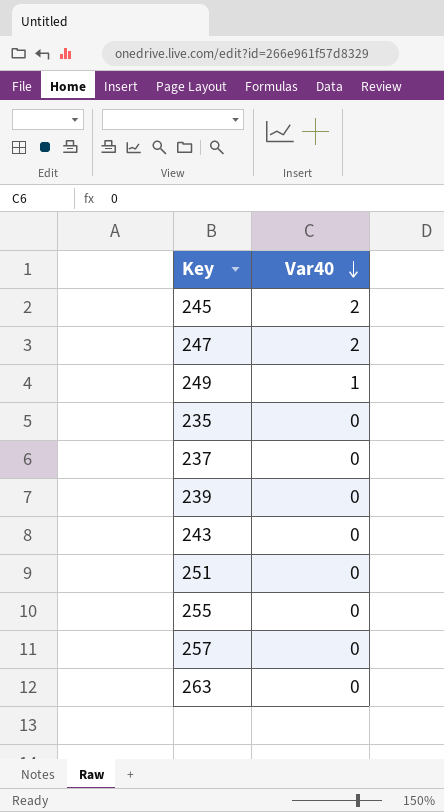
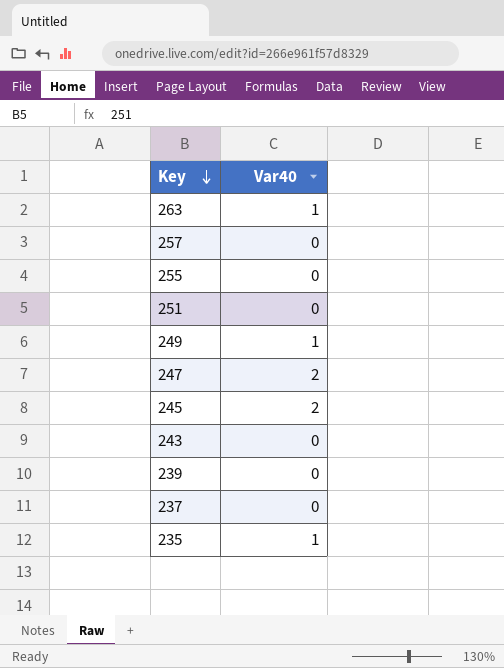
row order: Var40 descending -> Key descending
263 | Var40: 0 -> 1
235 | Var40: 0 -> 1

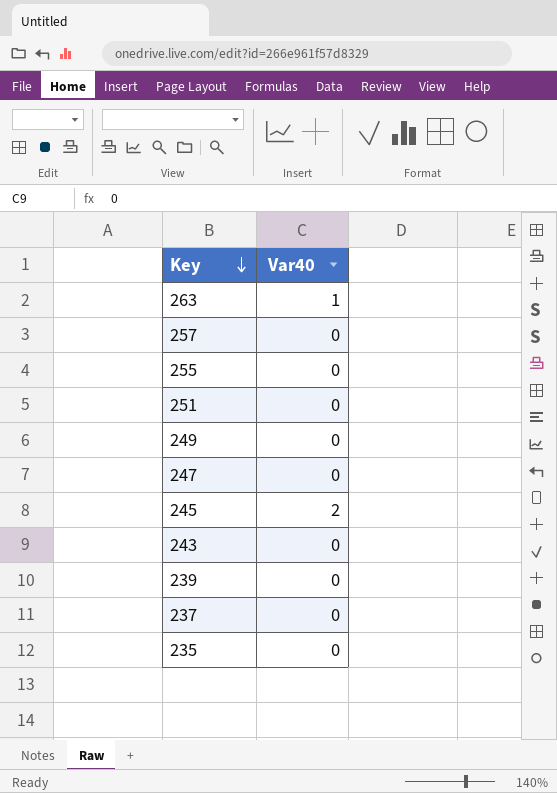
249 | Var40: 1 -> 0
247 | Var40: 2 -> 0
235 | Var40: 1 -> 0

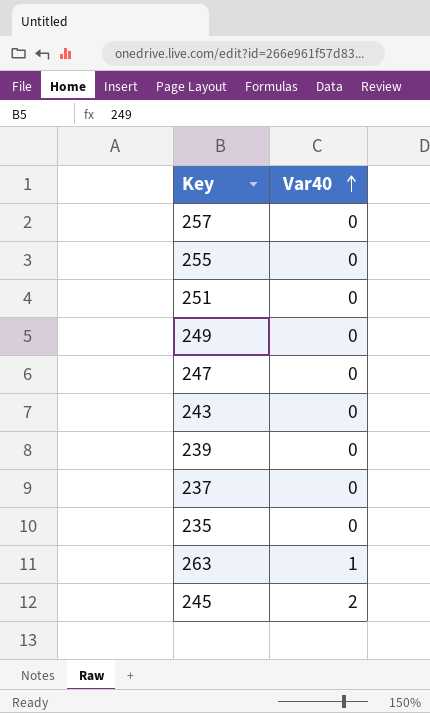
row order: Key descending -> Var40 ascending

